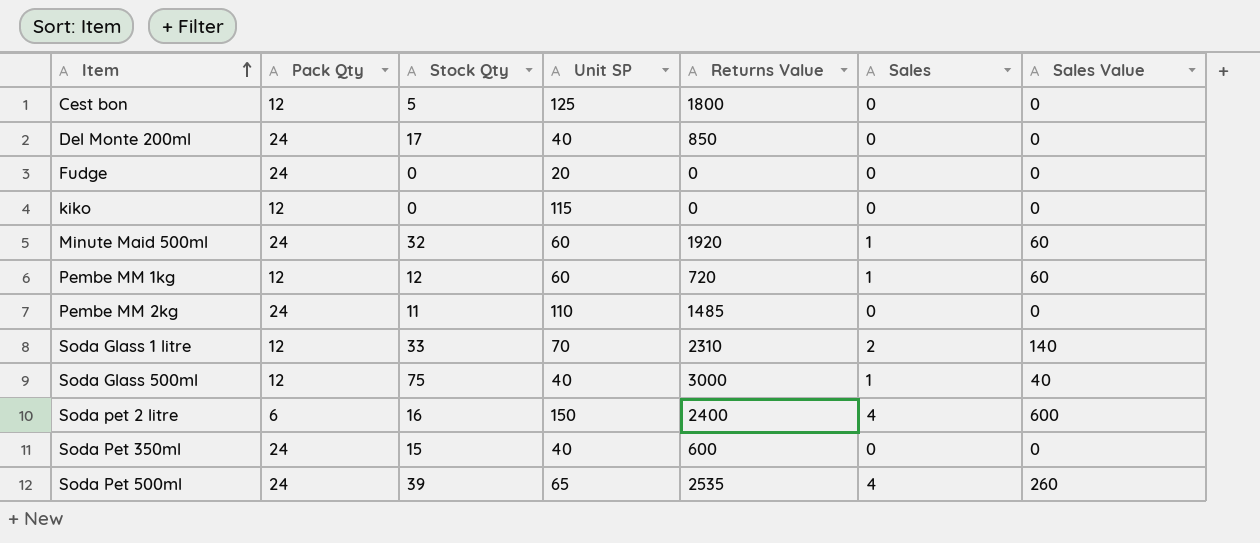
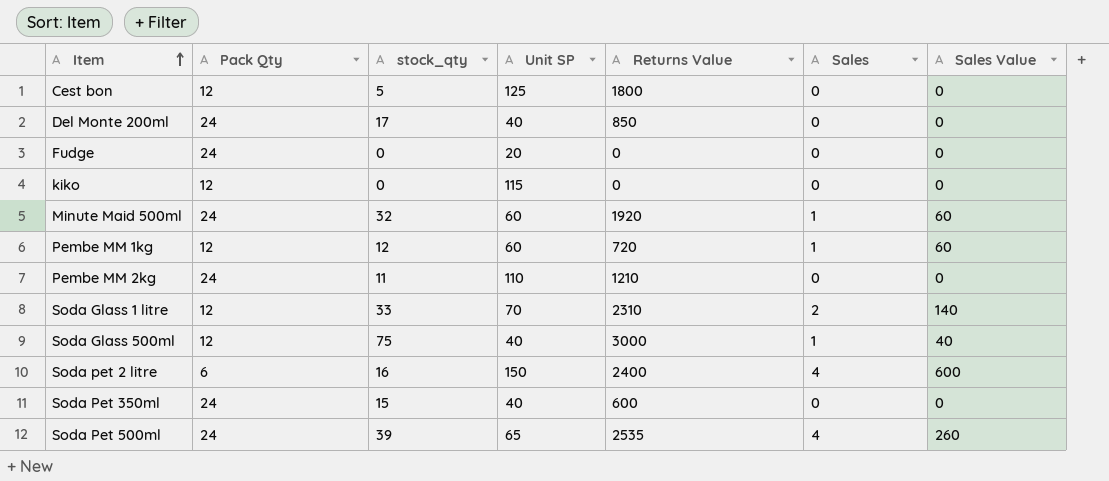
column name: Stock Qty -> stock_qty
Pembe MM 2kg | Returns Value: 1485 -> 1210

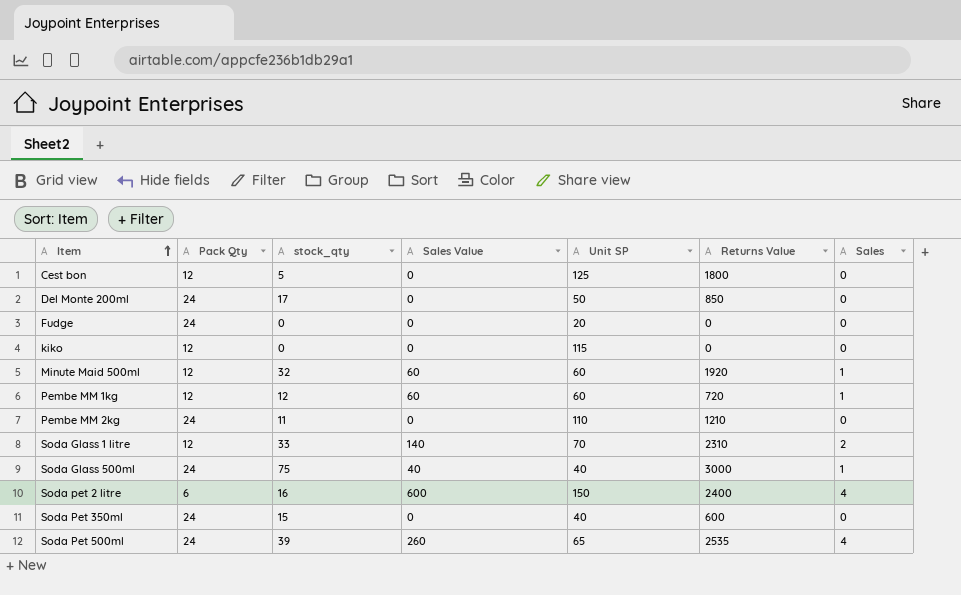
column Sales Value | position: 7 -> 4
Del Monte 200ml | Unit SP: 40 -> 50
Minute Maid 500ml | Pack Qty: 24 -> 12
Soda Glass 500ml | Pack Qty: 12 -> 24

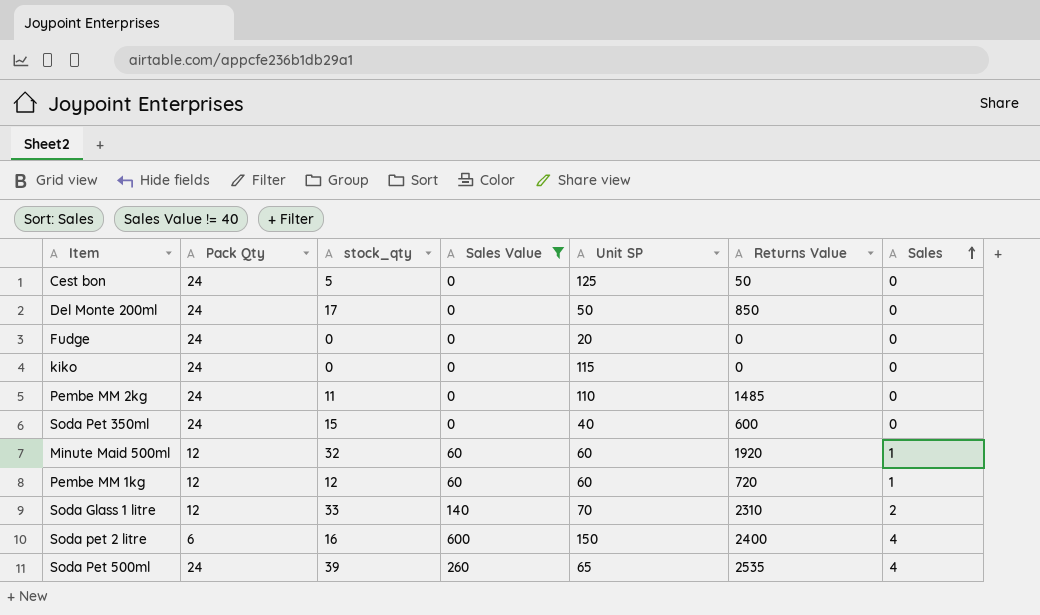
filter: none -> Sales Value != 40
row order: Item ascending -> Sales ascending
Cest bon | Pack Qty: 12 -> 24
Cest bon | Returns Value: 1800 -> 50
kiko | Pack Qty: 12 -> 24
Pembe MM 2kg | Returns Value: 1210 -> 1485

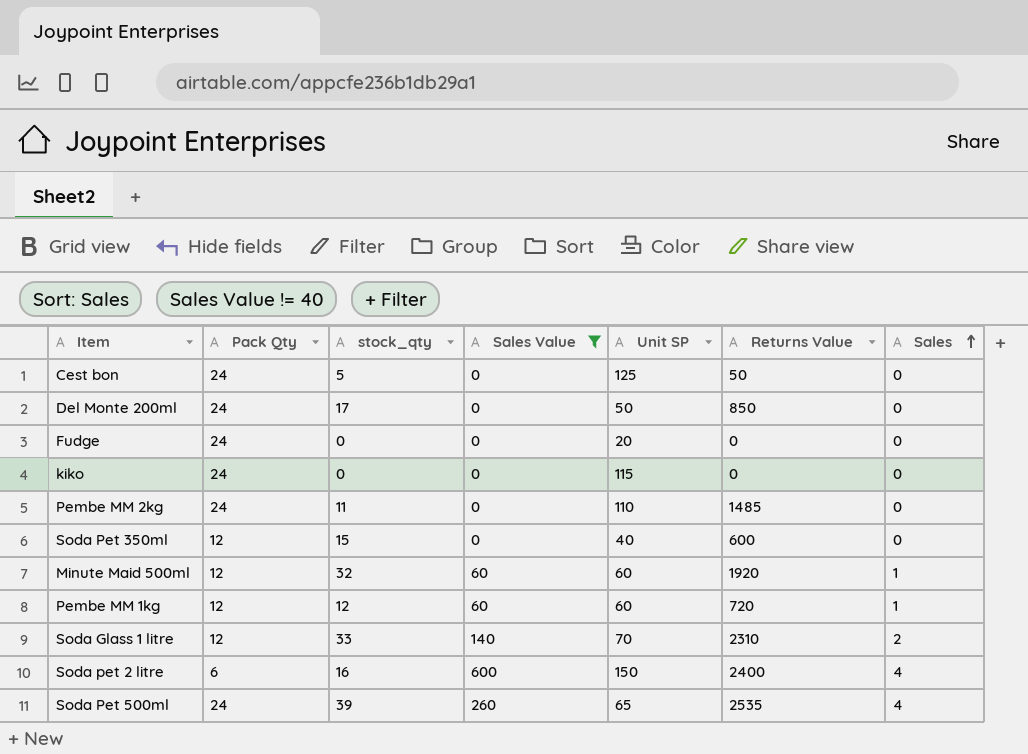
Soda Pet 350ml | Pack Qty: 24 -> 12

